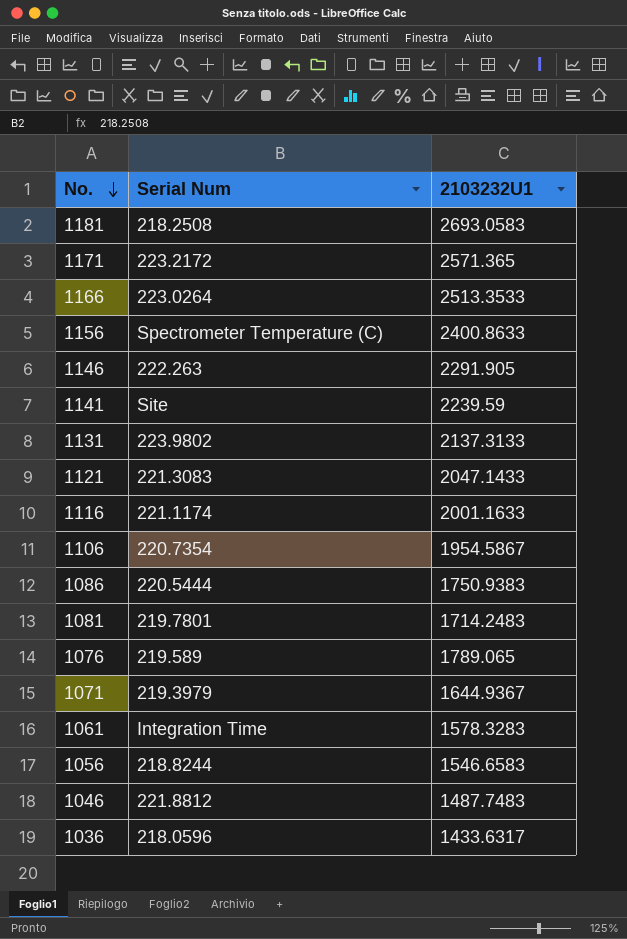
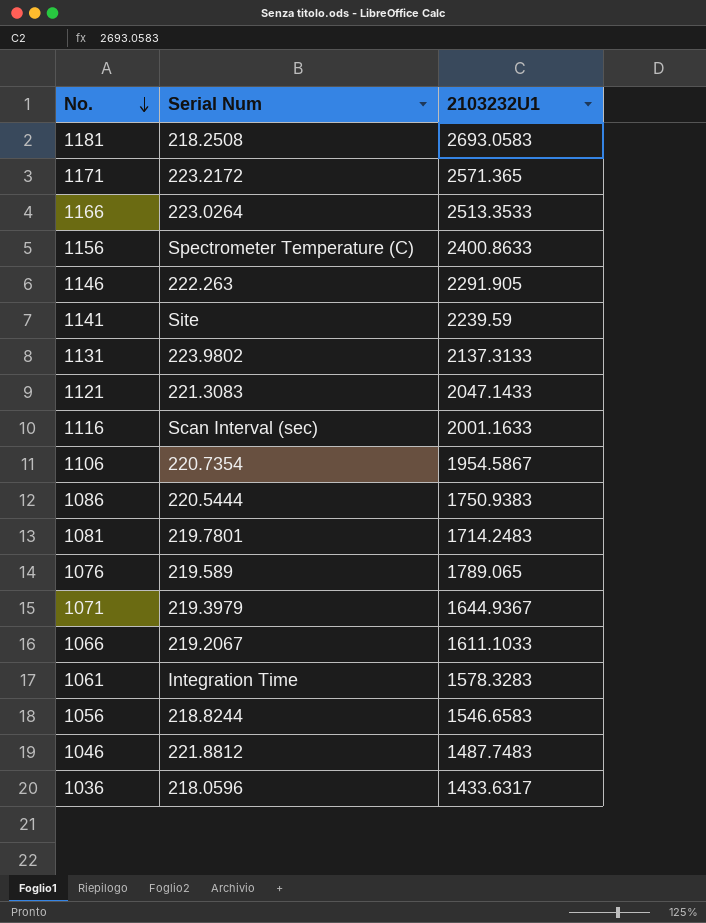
1116 | Serial Num: 221.1174 -> Scan Interval (sec)
row 1066: none -> 219.2067 | 1611.1033

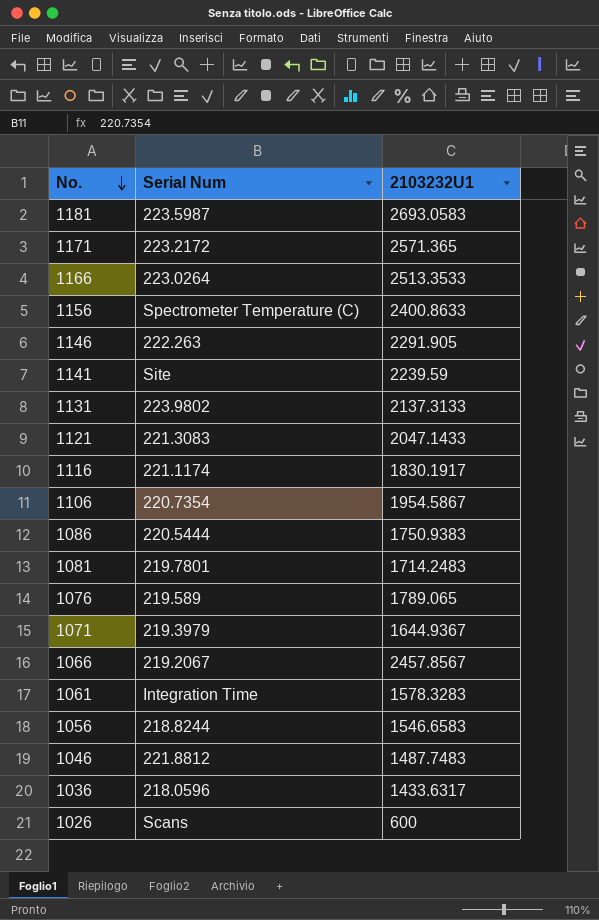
1181 | Serial Num: 218.2508 -> 223.5987
1116 | Serial Num: Scan Interval (sec) -> 221.1174
1116 | 2103232U1: 2001.1633 -> 1830.1917
1066 | 2103232U1: 1611.1033 -> 2457.8567
row 1026: none -> Scans | 600

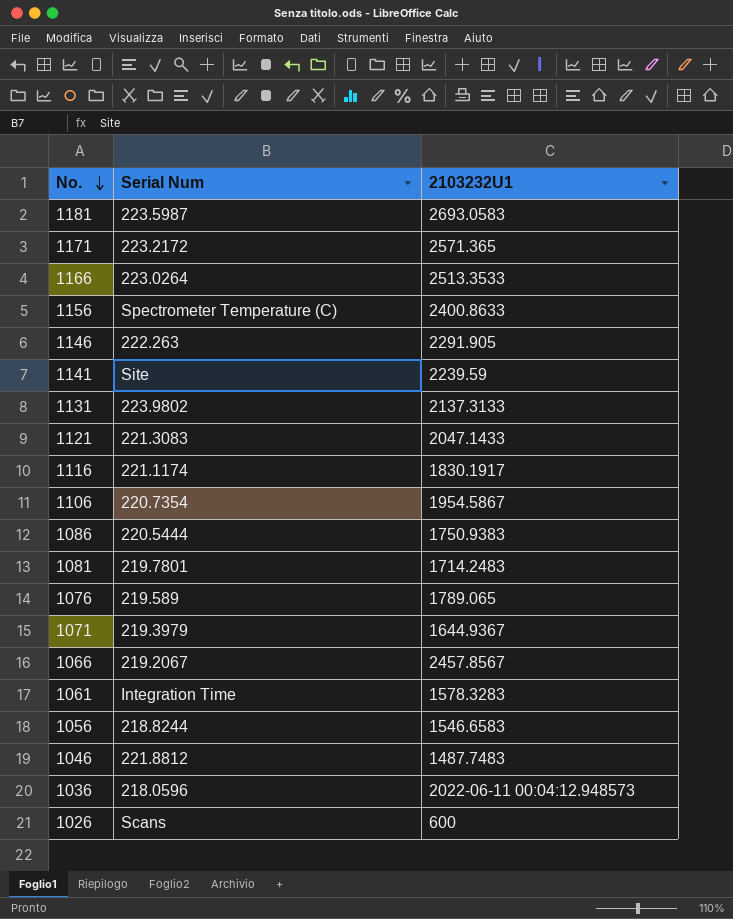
1036 | 2103232U1: 1433.6317 -> 2022-06-11 00:04:12.948573

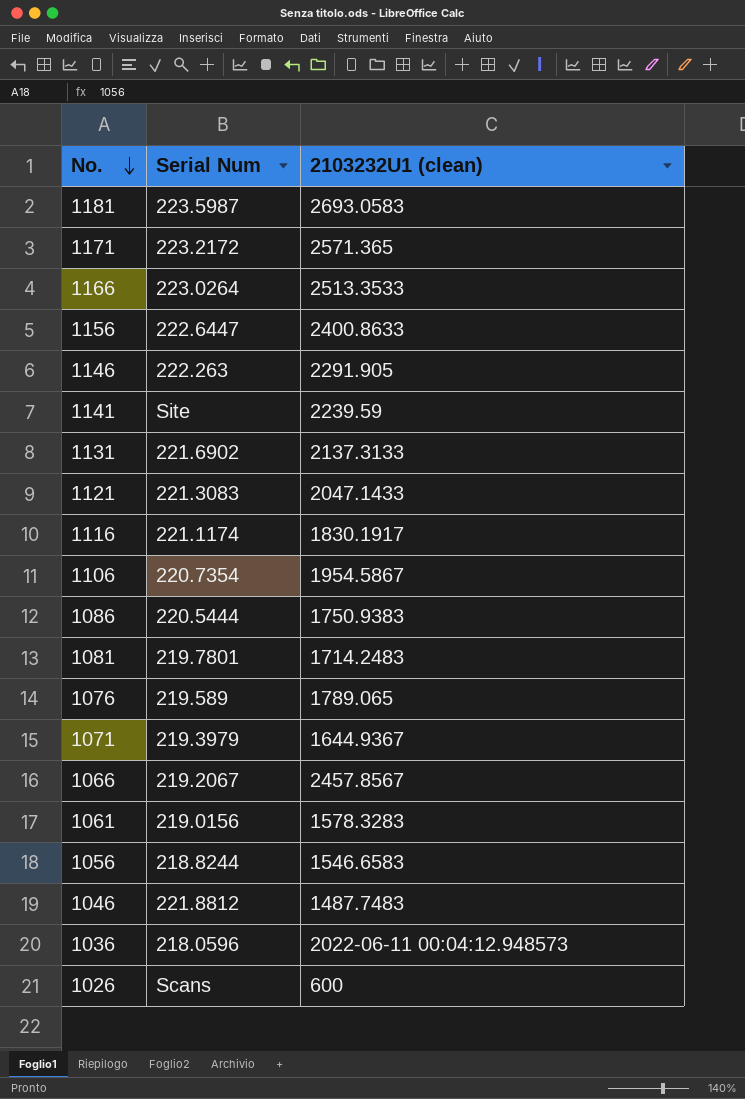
column name: 2103232U1 -> 2103232U1 (clean)
1156 | Serial Num: Spectrometer Temperature (C) -> 222.6447
1131 | Serial Num: 223.9802 -> 221.6902
1061 | Serial Num: Integration Time -> 219.0156

